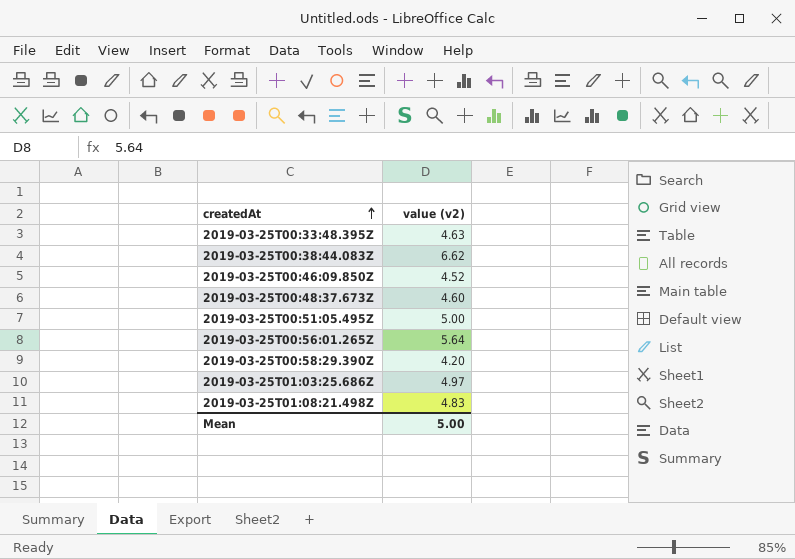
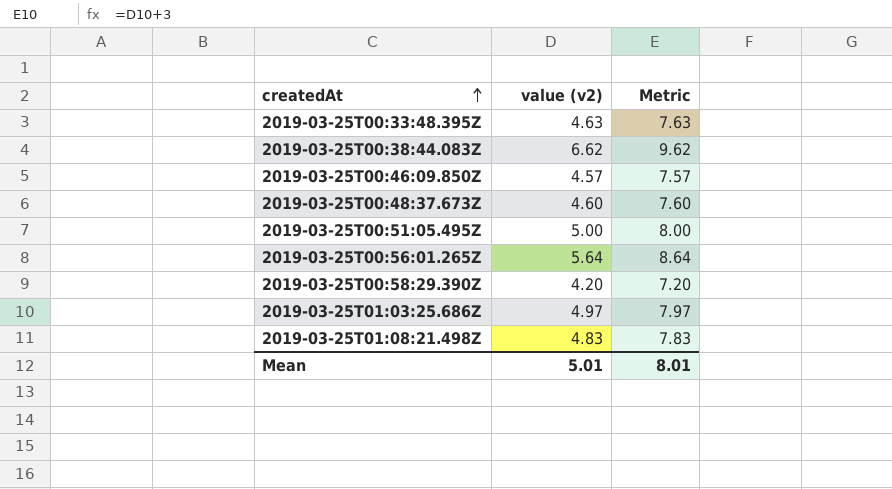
column Metric | formula: none -> [value (v2)] + 3
2019-03-25T00:46:09.850Z | value (v2): 4.52 -> 4.57
Mean | value (v2): 5.00 -> 5.01

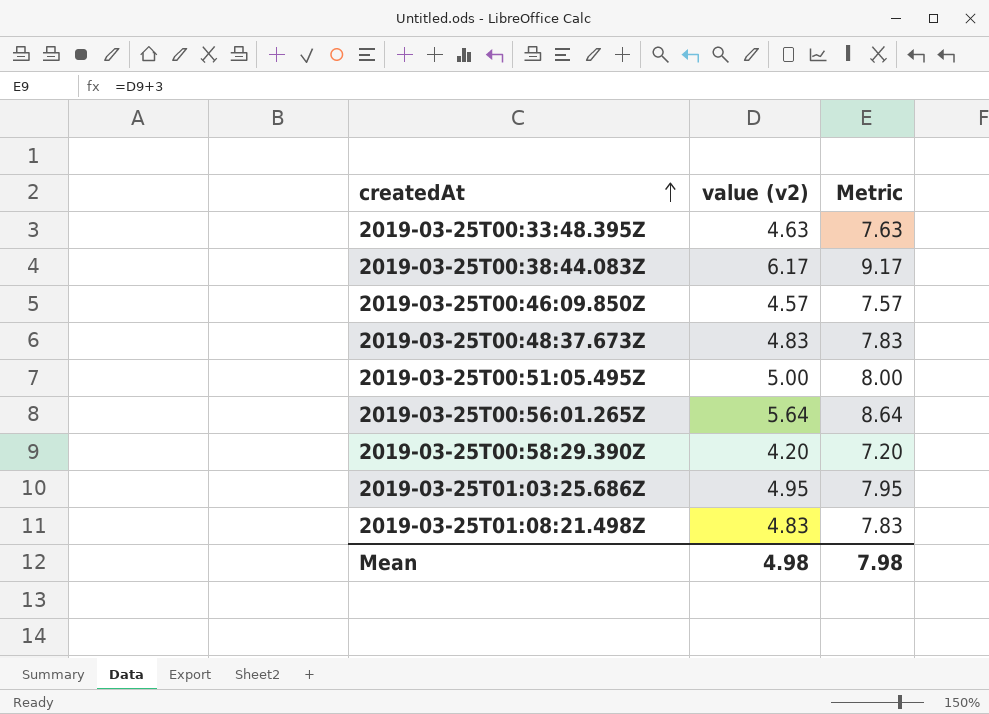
2019-03-25T00:38:44.083Z | value (v2): 6.62 -> 6.17
2019-03-25T00:38:44.083Z | Metric: 9.62 -> 9.17
2019-03-25T00:48:37.673Z | value (v2): 4.60 -> 4.83
2019-03-25T00:48:37.673Z | Metric: 7.60 -> 7.83
2019-03-25T01:03:25.686Z | value (v2): 4.97 -> 4.95
2019-03-25T01:03:25.686Z | Metric: 7.97 -> 7.95
Mean | value (v2): 5.01 -> 4.98
Mean | Metric: 8.01 -> 7.98

